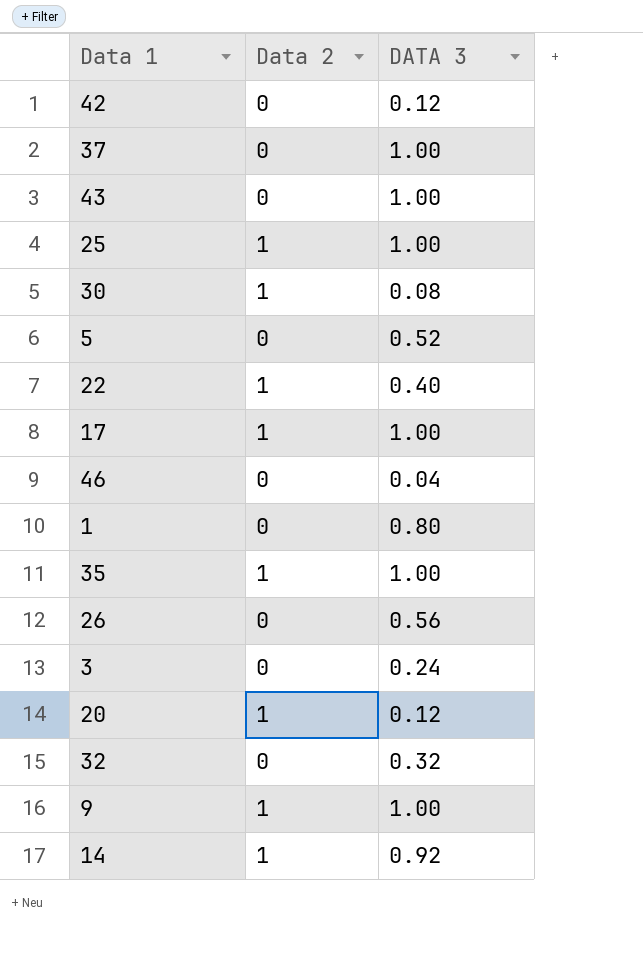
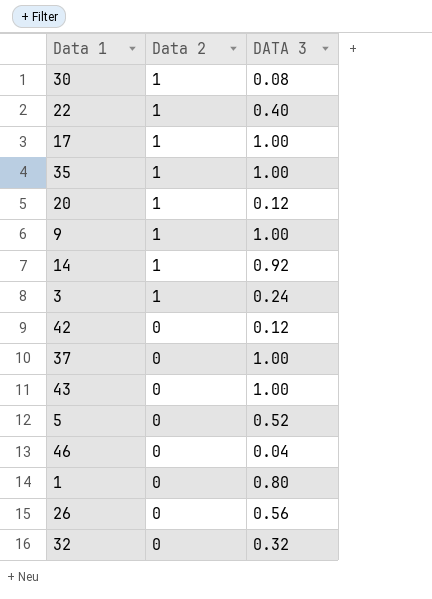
row order: none -> Data 2 descending
row 25: 1 | 1.00 -> none
3 | Data 2: 0 -> 1

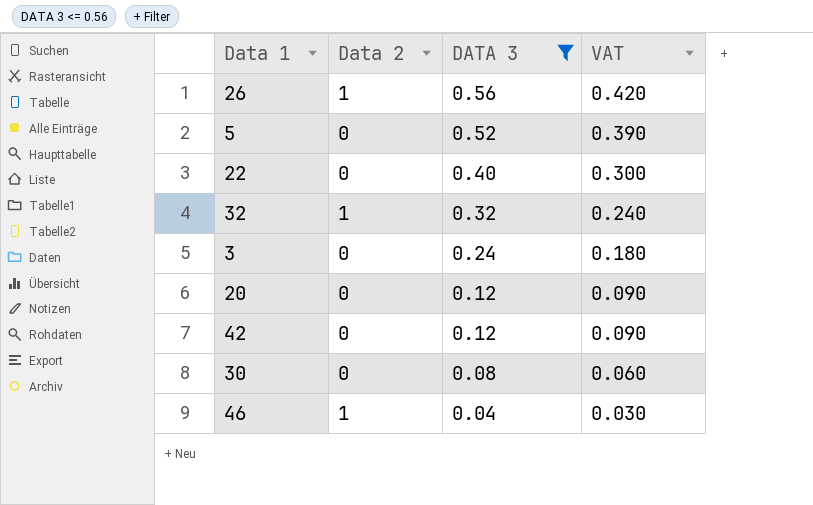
filter: none -> DATA 3 <= 0.56
row order: Data 2 descending -> DATA 3 descending
column VAT | formula: none -> [DATA 3] * 0.75
26 | Data 2: 0 -> 1
22 | Data 2: 1 -> 0
32 | Data 2: 0 -> 1
3 | Data 2: 1 -> 0
20 | Data 2: 1 -> 0
30 | Data 2: 1 -> 0
46 | Data 2: 0 -> 1

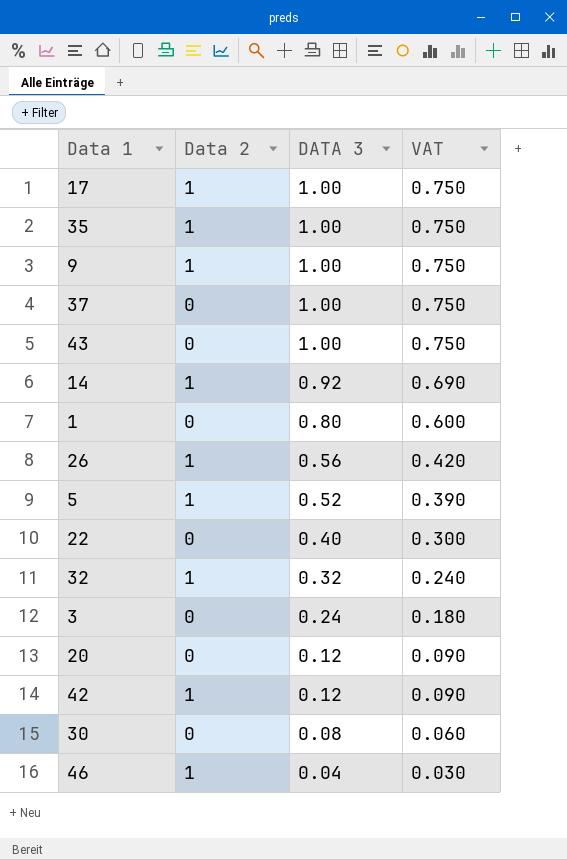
filter: DATA 3 <= 0.56 -> none
5 | Data 2: 0 -> 1
42 | Data 2: 0 -> 1

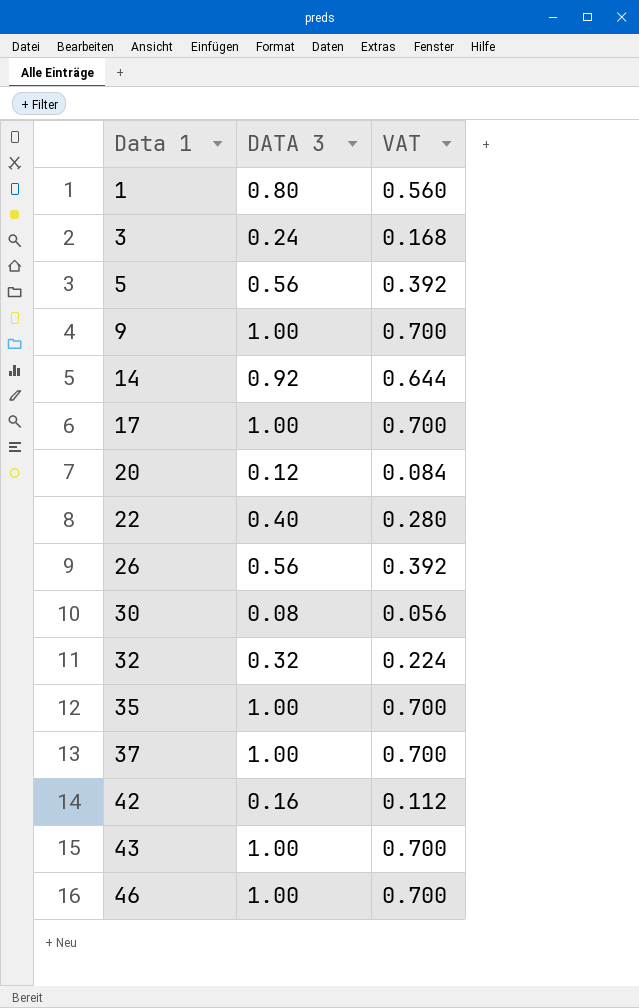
row order: DATA 3 descending -> Data 1 ascending
column Data 2 | position: 2 -> none
column VAT | formula: [DATA 3] * 0.75 -> [DATA 3] * 0.7
5 | DATA 3: 0.52 -> 0.56
42 | DATA 3: 0.12 -> 0.16
46 | DATA 3: 0.04 -> 1.00

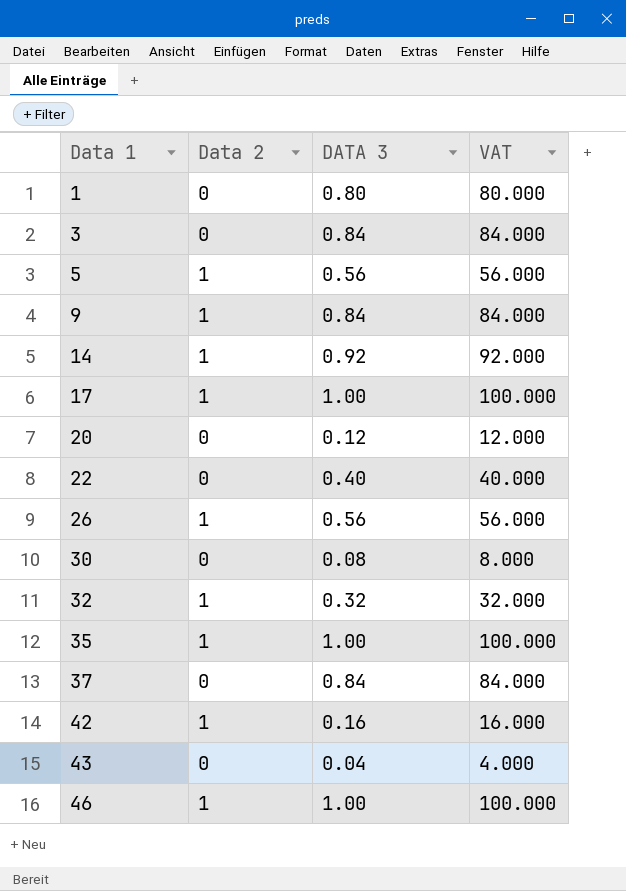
column Data 2 | position: none -> 2
column VAT | formula: [DATA 3] * 0.7 -> [DATA 3] * 100
3 | DATA 3: 0.24 -> 0.84
9 | DATA 3: 1.00 -> 0.84
37 | DATA 3: 1.00 -> 0.84
43 | DATA 3: 1.00 -> 0.04

